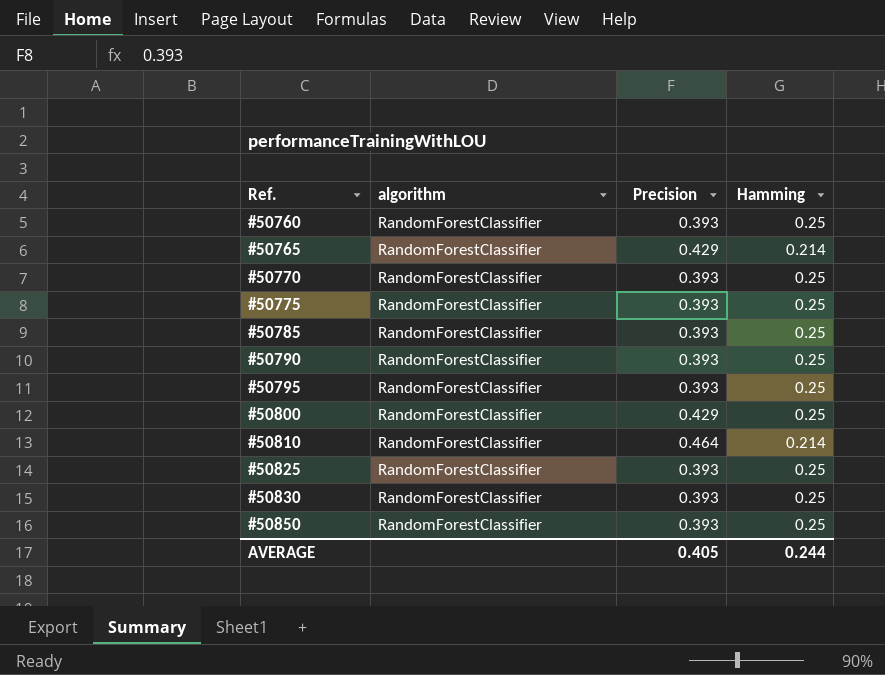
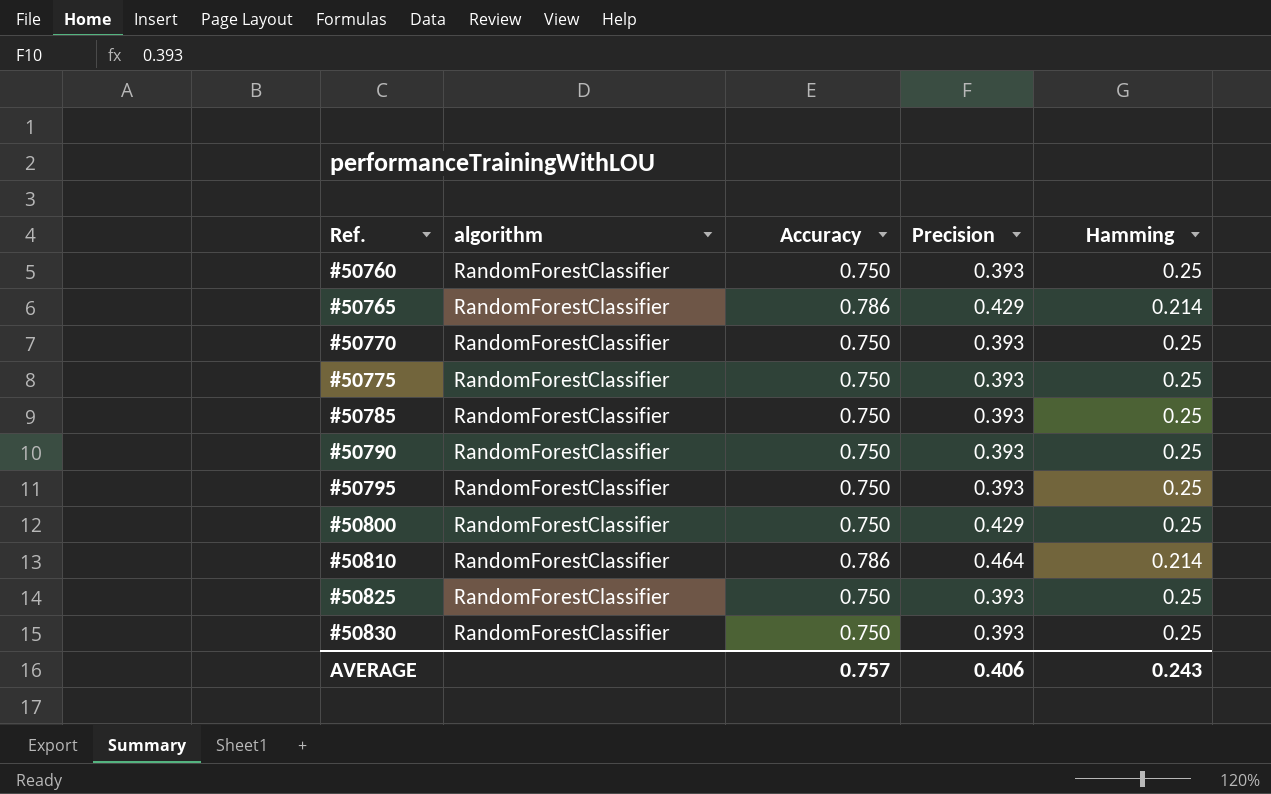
column Accuracy | position: none -> 3
row #50850: RandomForestClassifier | 0.393 | 0.25 -> none
AVERAGE | Precision: 0.405 -> 0.406
AVERAGE | Hamming: 0.244 -> 0.243

